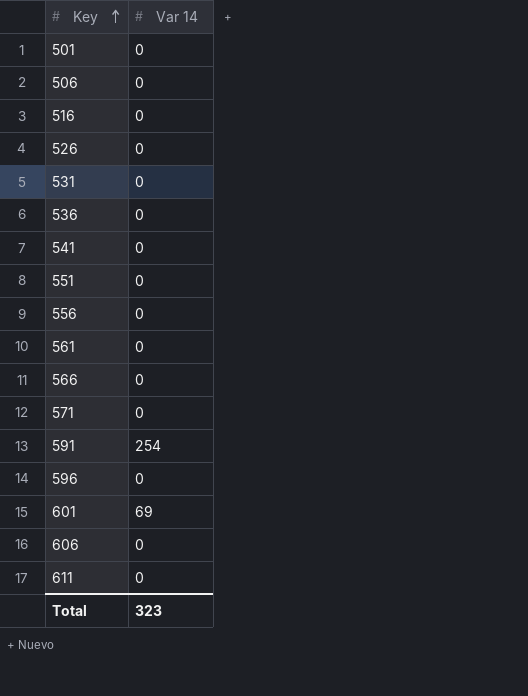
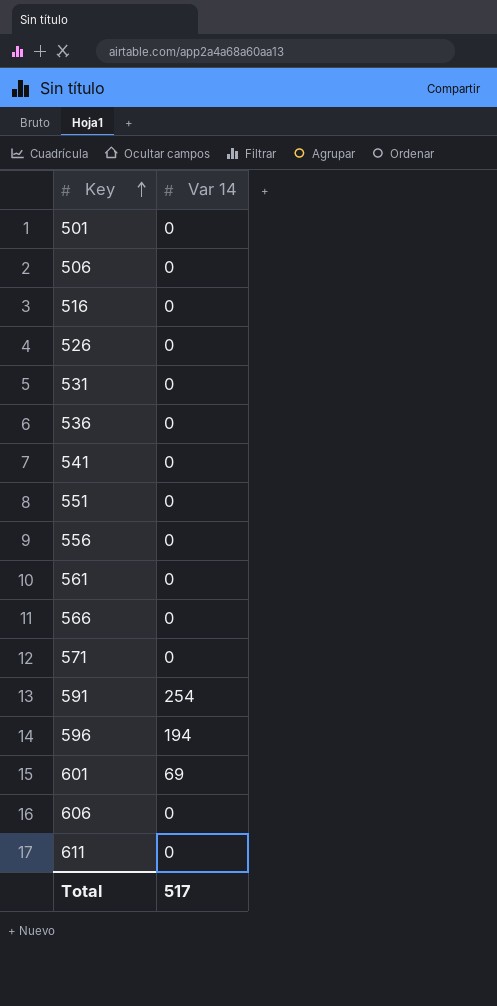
596 | Var 14: 0 -> 194
Total | Var 14: 323 -> 517

